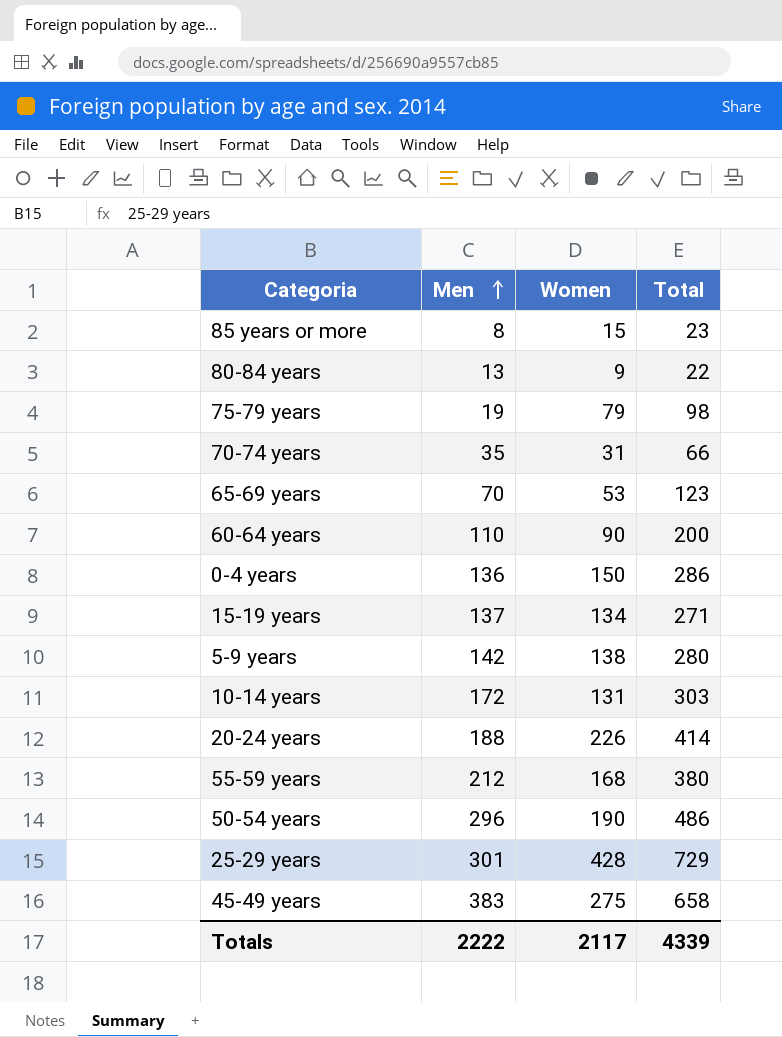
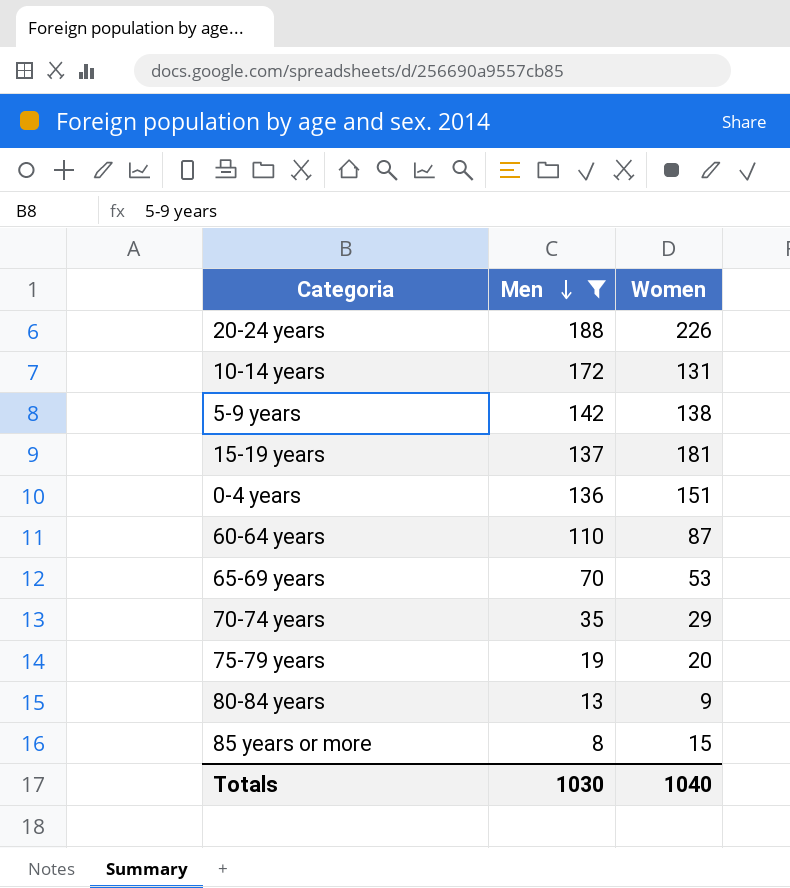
filter: none -> Men <= 188
row order: Men ascending -> Men descending
column Total | formula: [Men] + [Women] -> none
15-19 years | Women: 134 -> 181
0-4 years | Women: 150 -> 151
60-64 years | Women: 90 -> 87
70-74 years | Women: 31 -> 29
75-79 years | Women: 79 -> 20
Totals | Men: 2222 -> 1030
Totals | Women: 2117 -> 1040

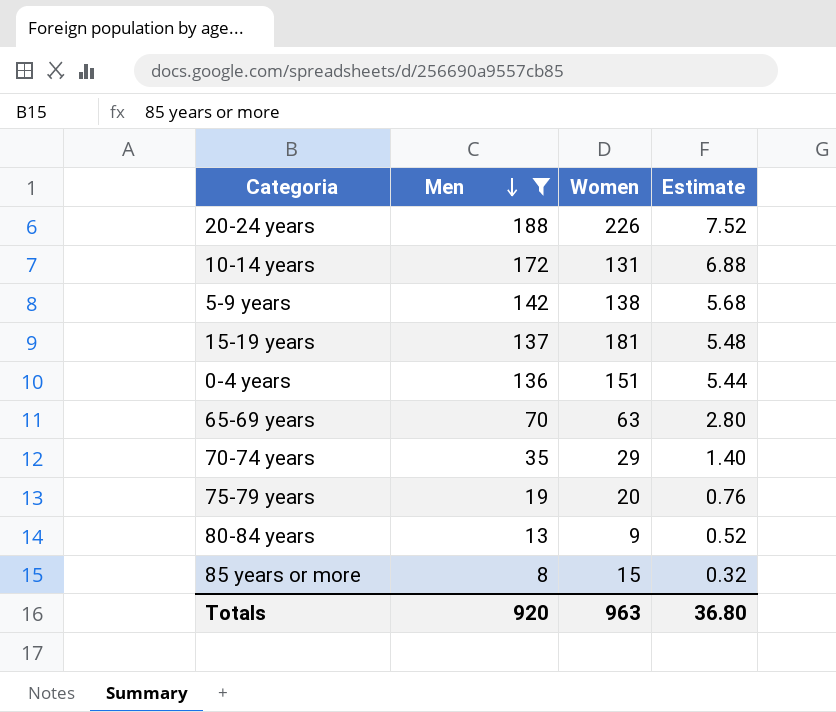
column Estimate | formula: none -> [Men] * 0.04
row 60-64 years: 110 | 87 -> none
65-69 years | Women: 53 -> 63
Totals | Men: 1030 -> 920
Totals | Women: 1040 -> 963

